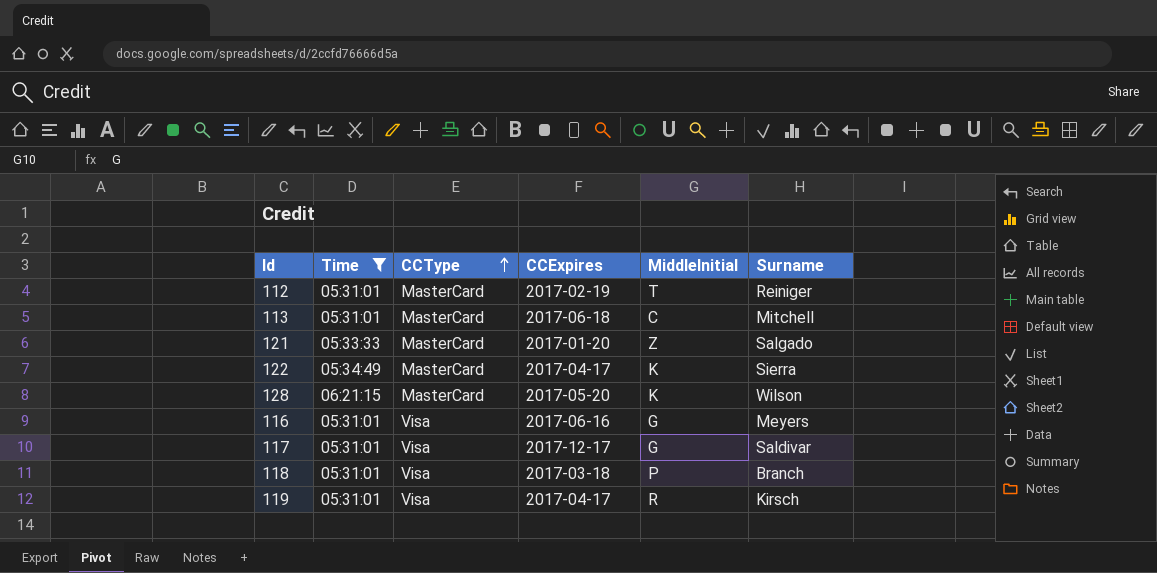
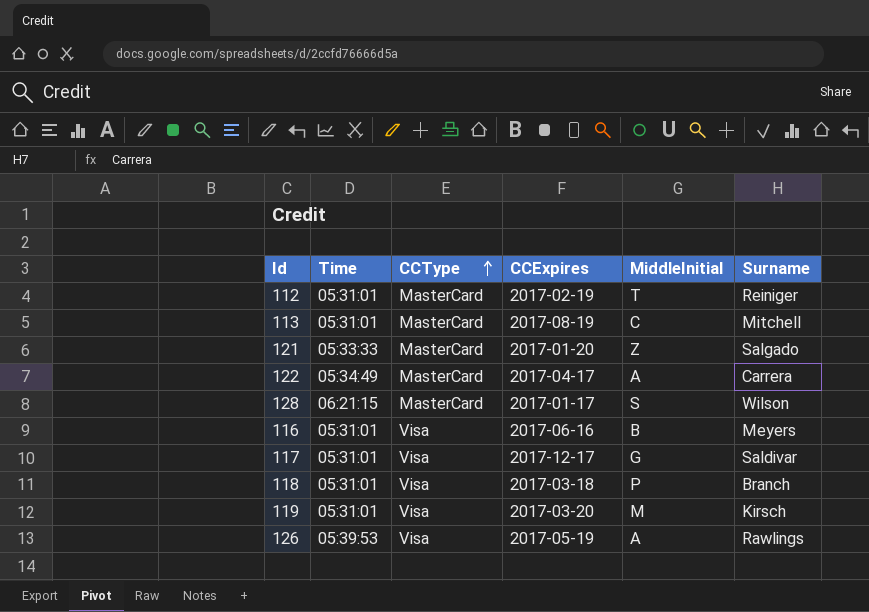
filter: Time != 05:39:53 -> none
113 | CCExpires: 2017-06-18 -> 2017-08-19
122 | MiddleInitial: K -> A
122 | Surname: Sierra -> Carrera
128 | CCExpires: 2017-05-20 -> 2017-01-17
128 | MiddleInitial: K -> S
116 | MiddleInitial: G -> B
119 | CCExpires: 2017-04-17 -> 2017-03-20
119 | MiddleInitial: R -> M

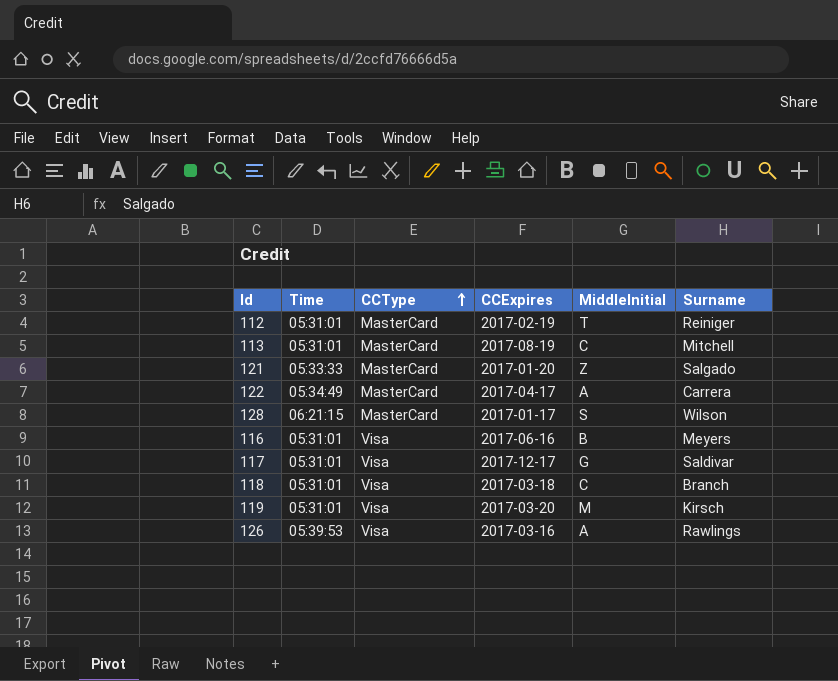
118 | MiddleInitial: P -> C
126 | CCExpires: 2017-05-19 -> 2017-03-16

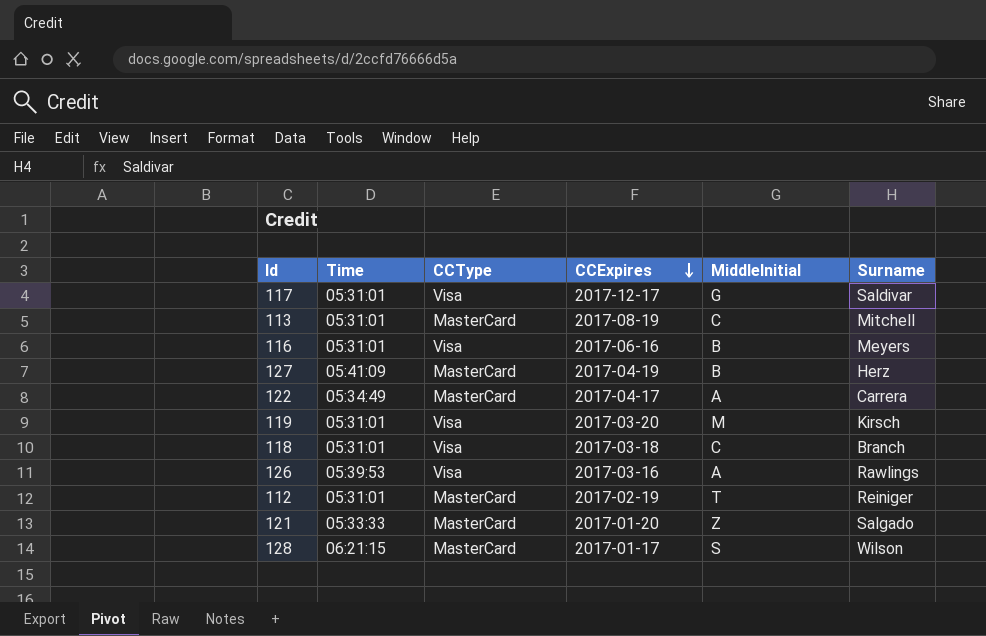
row order: CCType ascending -> CCExpires descending
row 127: none -> 05:41:09 | MasterCard | 2017-04-19 | B | Herz

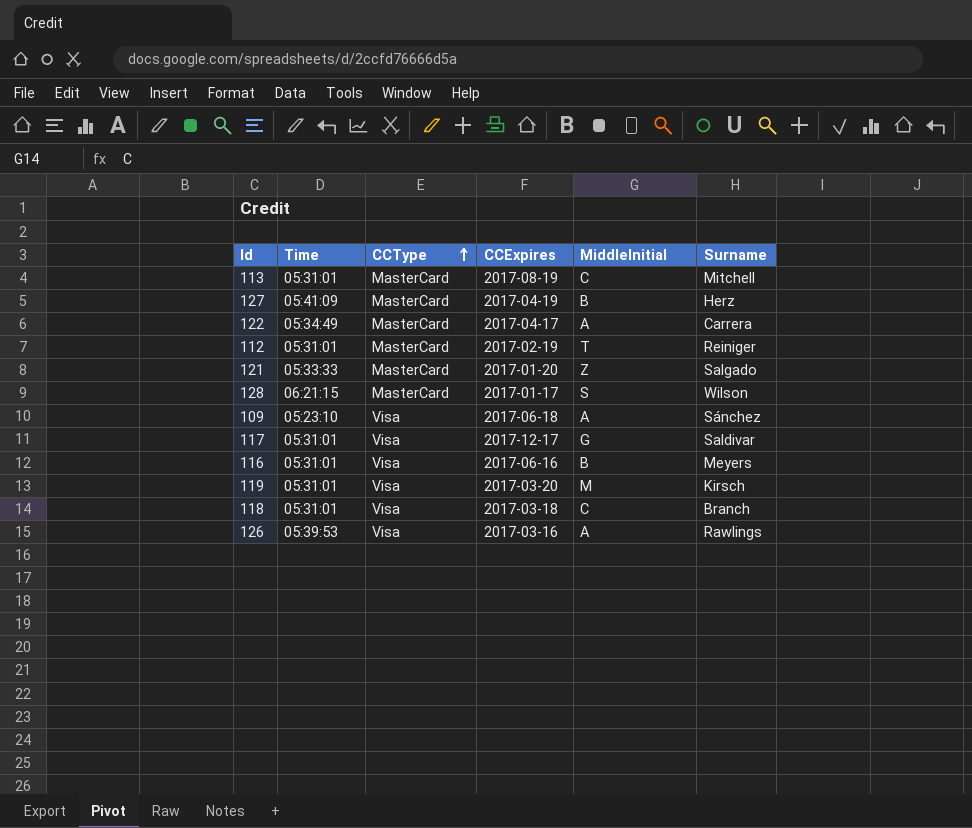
row order: CCExpires descending -> CCType ascending
row 109: none -> 05:23:10 | Visa | 2017-06-18 | A | Sánchez

